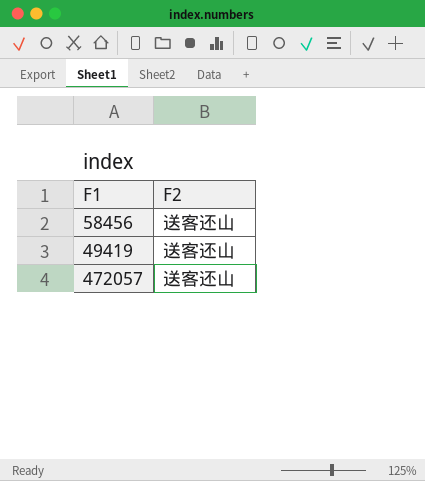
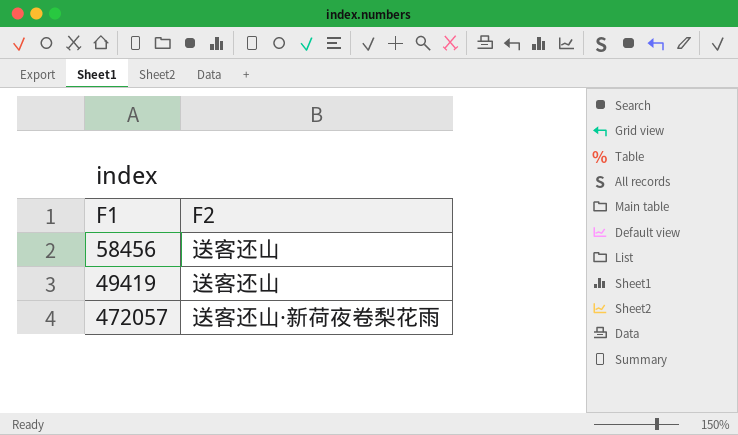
472057 | F2: 送客还山 -> 送客还山·新荷夜卷梨花雨

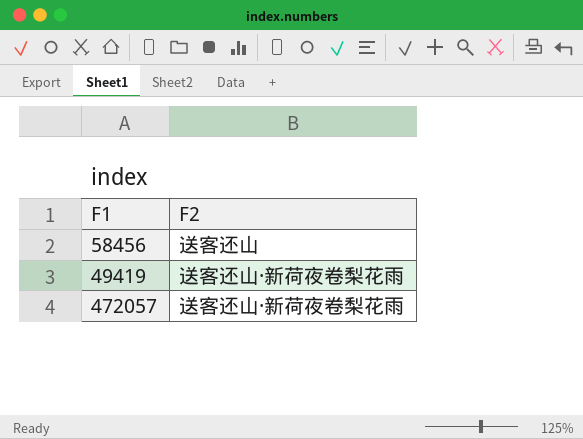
49419 | F2: 送客还山 -> 送客还山·新荷夜卷梨花雨

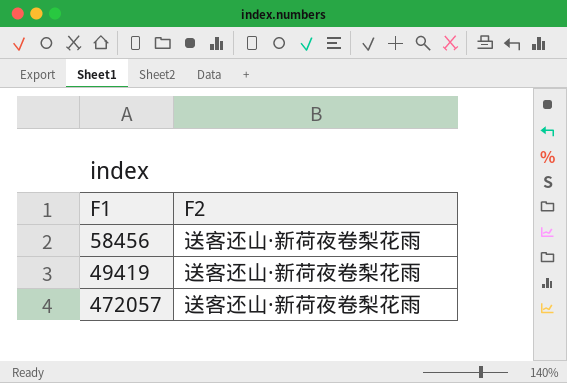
58456 | F2: 送客还山 -> 送客还山·新荷夜卷梨花雨

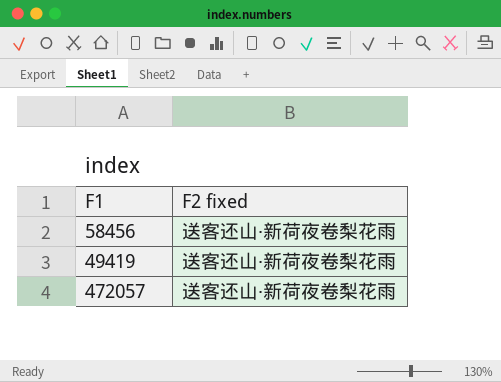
column name: F2 -> F2 fixed

